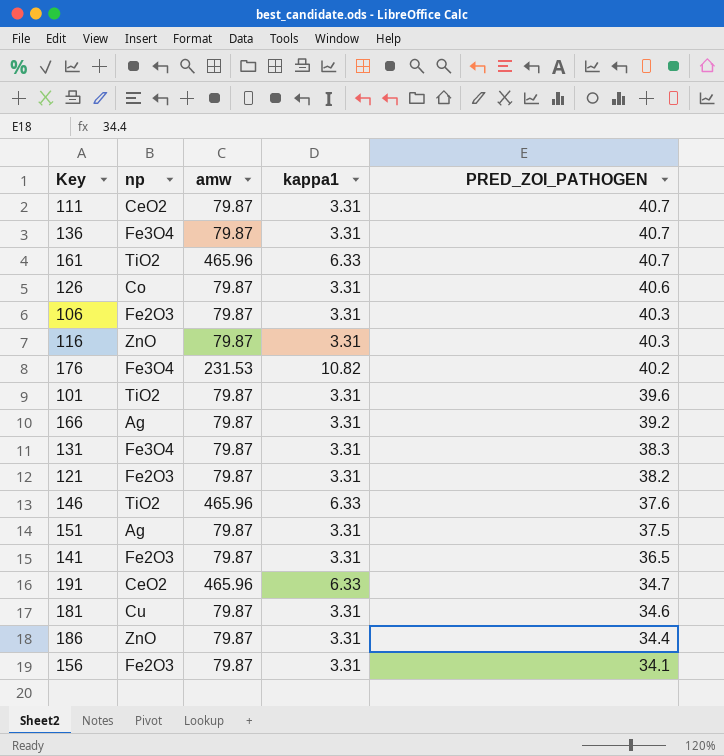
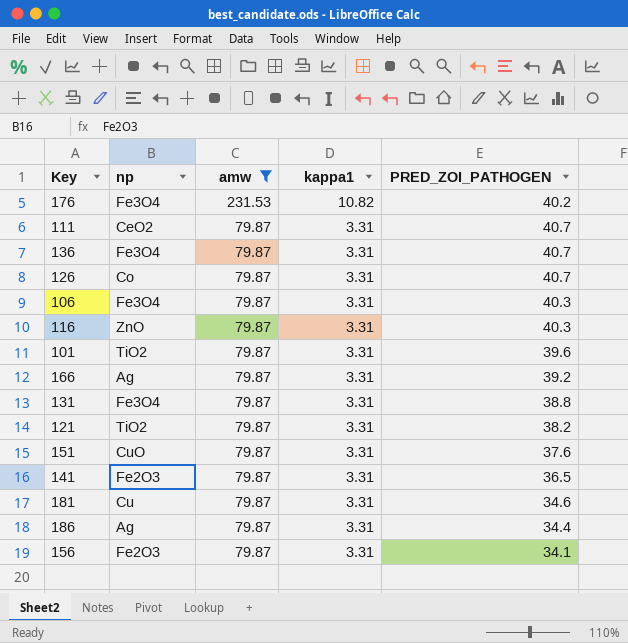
filter: none -> amw != 465.96
row order: PRED_ZOI_PATHOGEN descending -> amw descending
126 | PRED_ZOI_PATHOGEN: 40.6 -> 40.7
106 | np: Fe2O3 -> Fe3O4
131 | PRED_ZOI_PATHOGEN: 38.3 -> 38.8
121 | np: Fe2O3 -> TiO2
151 | np: Ag -> CuO
151 | PRED_ZOI_PATHOGEN: 37.5 -> 37.6
186 | np: ZnO -> Ag

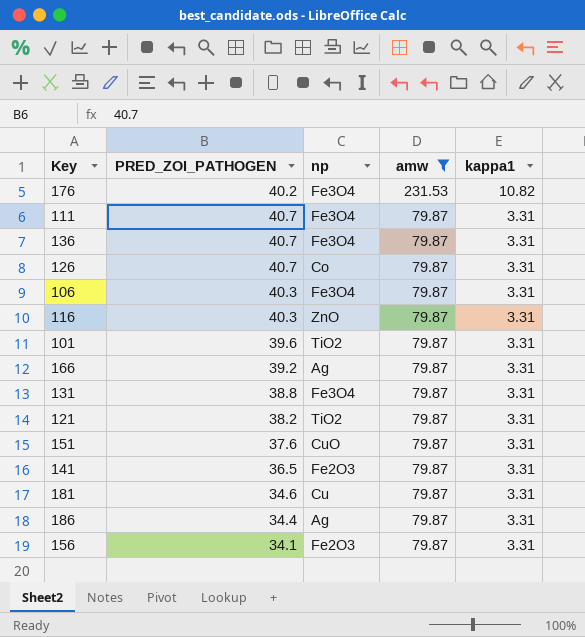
column PRED_ZOI_PATHOGEN | position: 5 -> 2
111 | np: CeO2 -> Fe3O4

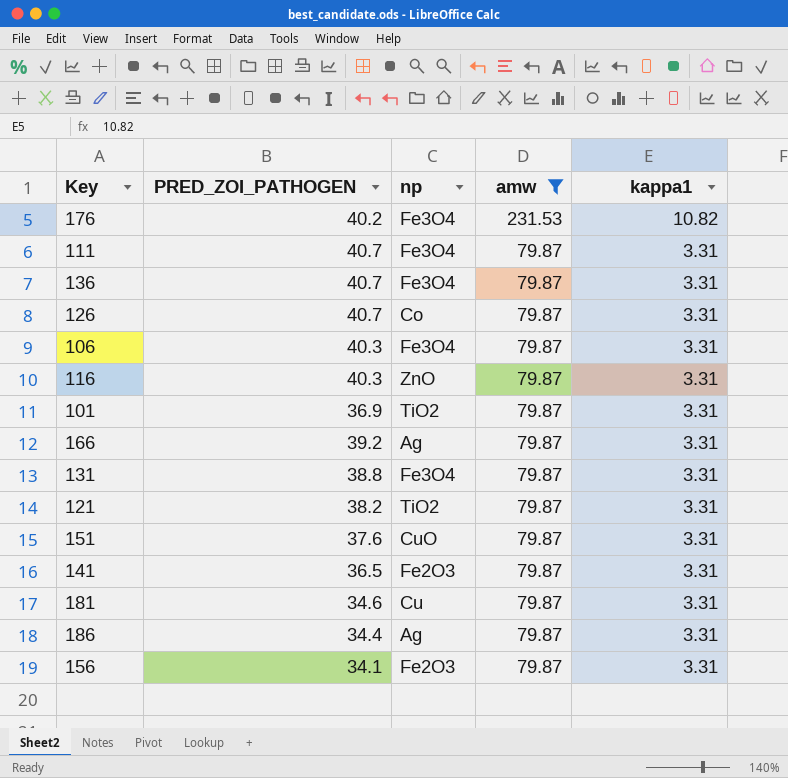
101 | PRED_ZOI_PATHOGEN: 39.6 -> 36.9

